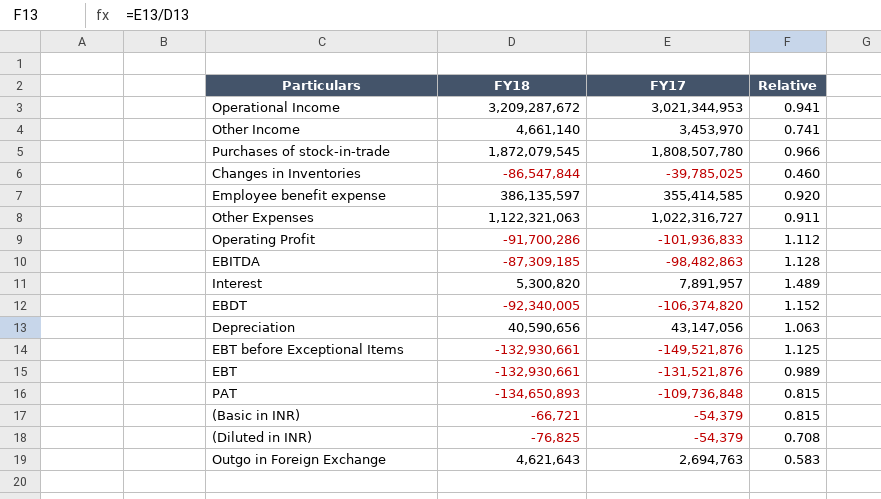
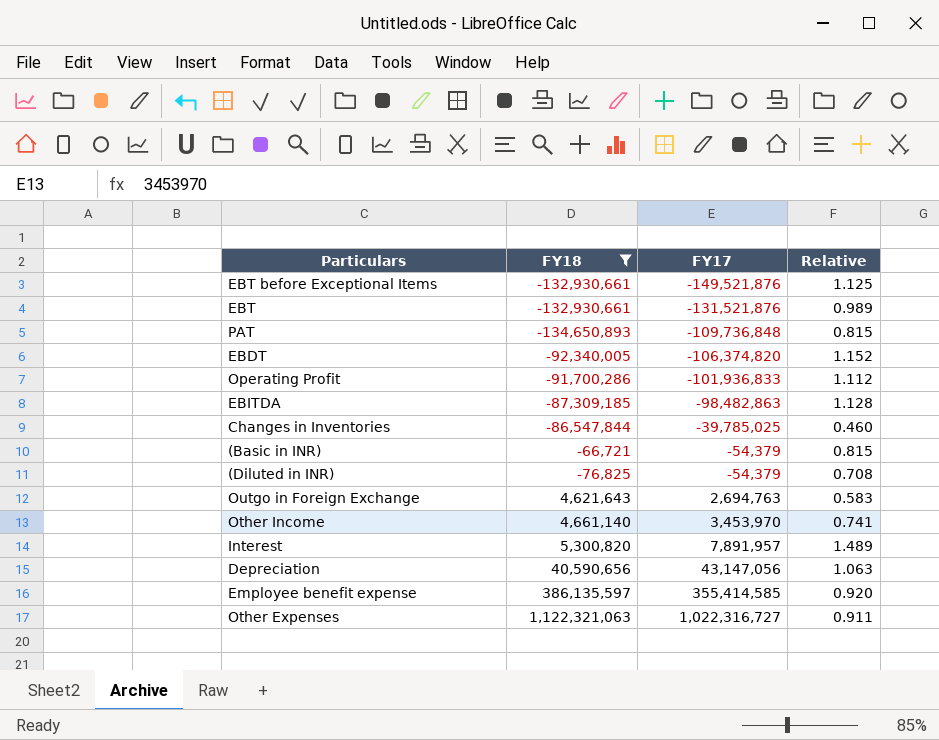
filter: none -> FY18 <= 1,122,321,063
row order: none -> FY17 ascending

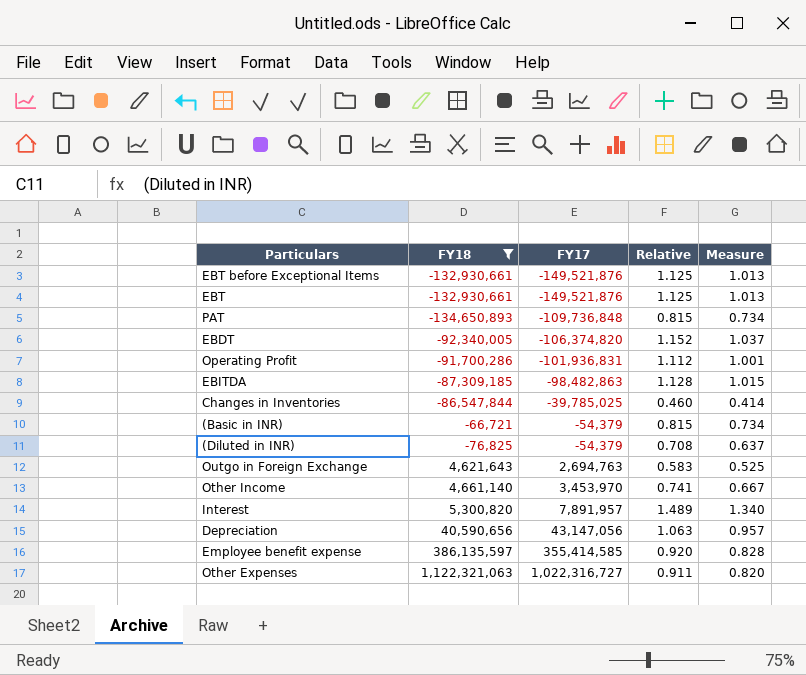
column Measure | formula: none -> [Relative] * 0.9
EBT | FY17: -131,521,876 -> -149,521,876
EBT | Relative: 0.989 -> 1.125
Operating Profit | FY17: -101,936,833 -> -101,936,831

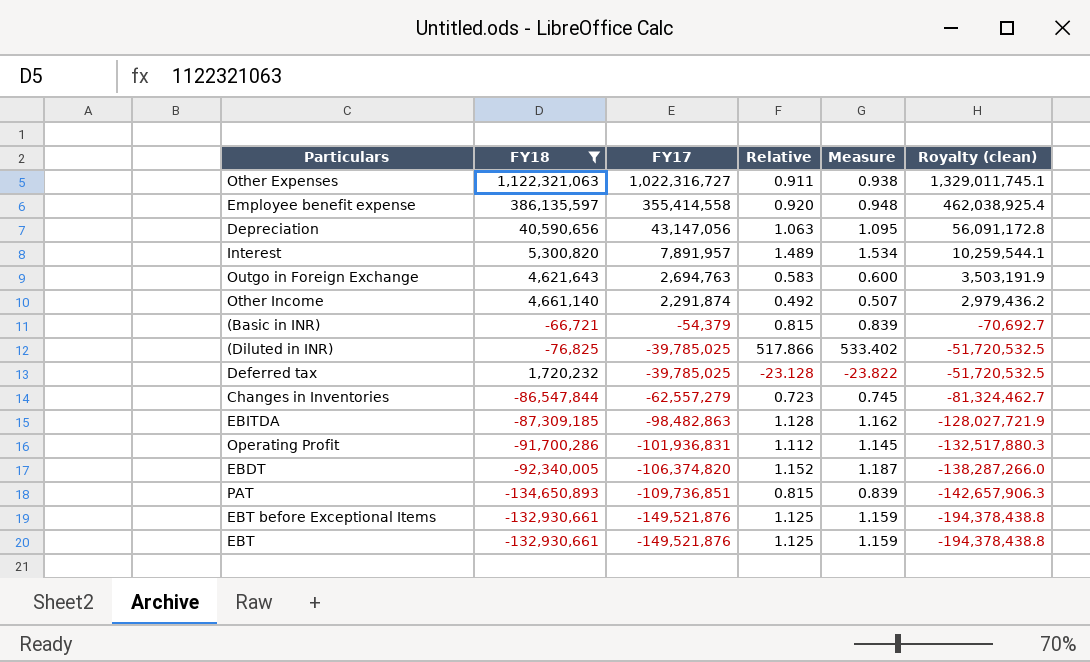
row order: FY17 ascending -> FY17 descending
column Measure | formula: [Relative] * 0.9 -> [Relative] * 1.03
column Royalty (clean) | formula: none -> [FY17] * 1.3
Employee benefit expense | FY17: 355,414,585 -> 355,414,558
Other Income | FY17: 3,453,970 -> 2,291,874
Other Income | Relative: 0.741 -> 0.492
(Diluted in INR) | FY17: -54,379 -> -39,785,025
(Diluted in INR) | Relative: 0.708 -> 517.866
row Deferred tax: none -> 1,720,232 | -39,785,025 | -23.128 | -23.822 | -51,720,532.5
Changes in Inventories | FY17: -39,785,025 -> -62,557,279
Changes in Inventories | Relative: 0.460 -> 0.723
PAT | FY17: -109,736,848 -> -109,736,851

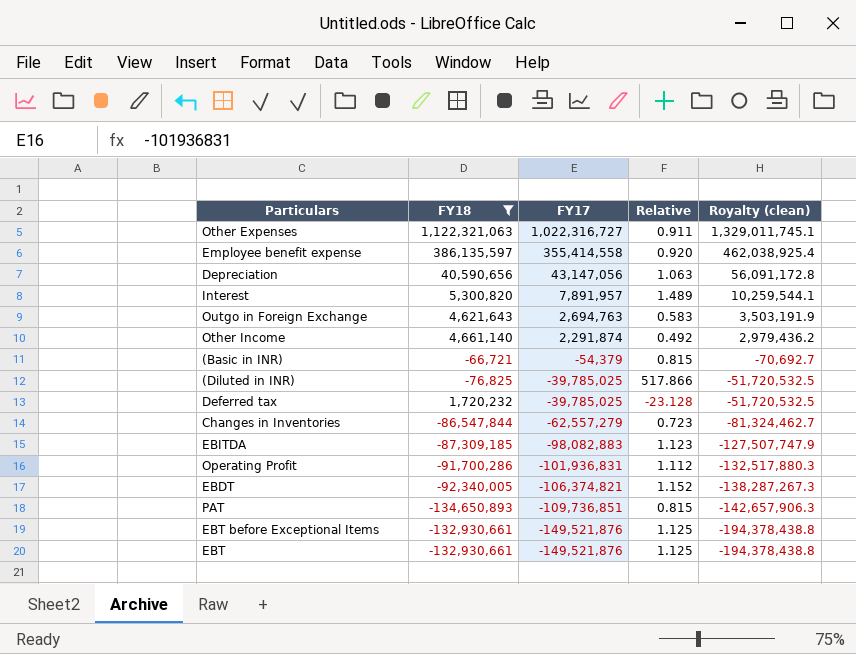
column Measure | formula: [Relative] * 1.03 -> none
EBITDA | FY17: -98,482,863 -> -98,082,883
EBITDA | Relative: 1.128 -> 1.123
EBITDA | Royalty (clean): -128,027,721.9 -> -127,507,747.9
EBDT | FY17: -106,374,820 -> -106,374,821
EBDT | Royalty (clean): -138,287,266.0 -> -138,287,267.3

